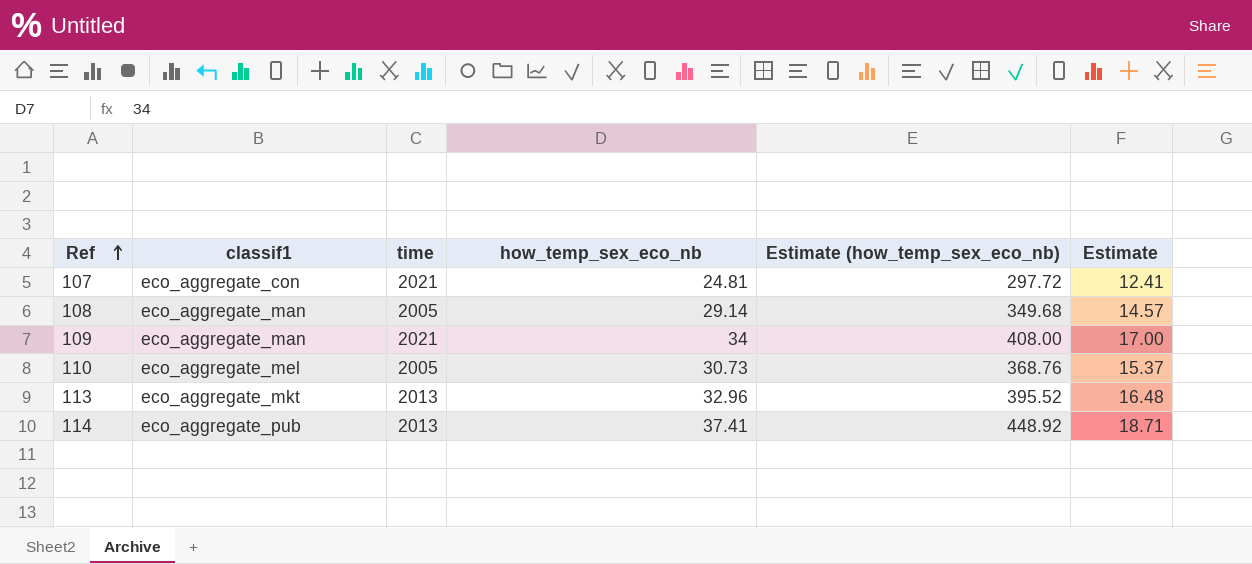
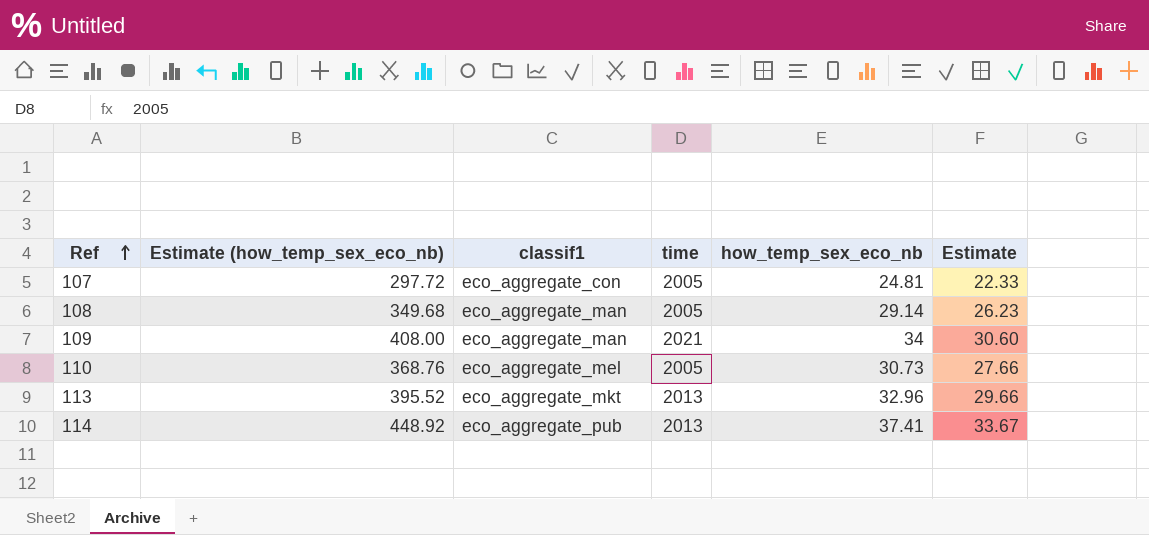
column Estimate (how_temp_sex_eco_nb) | position: 5 -> 2
column Estimate | formula: [how_temp_sex_eco_nb] * 0.5 -> [how_temp_sex_eco_nb] * 0.9
107 | time: 2021 -> 2005

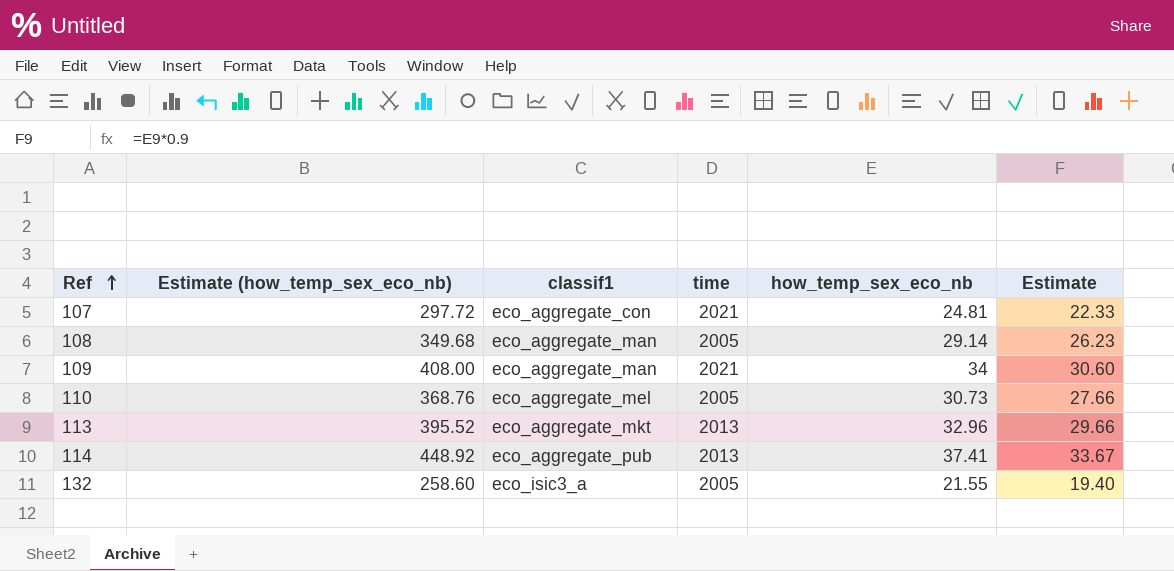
107 | time: 2005 -> 2021
row 132: none -> 258.60 | eco_isic3_a | 2005 | 21.55 | 19.40

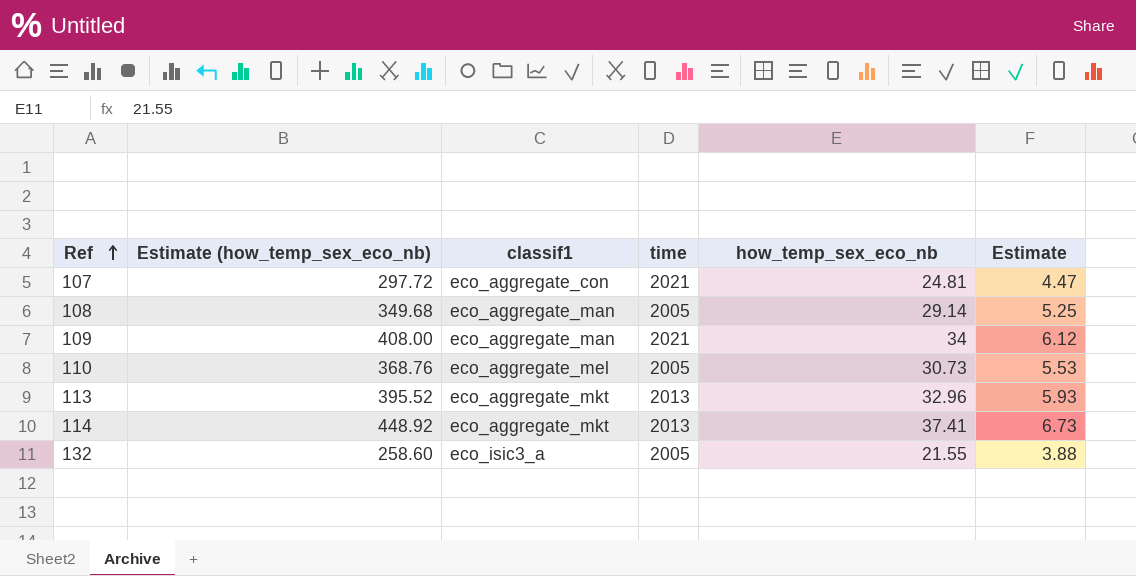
column Estimate | formula: [how_temp_sex_eco_nb] * 0.9 -> [how_temp_sex_eco_nb] * 0.18
114 | classif1: eco_aggregate_pub -> eco_aggregate_mkt

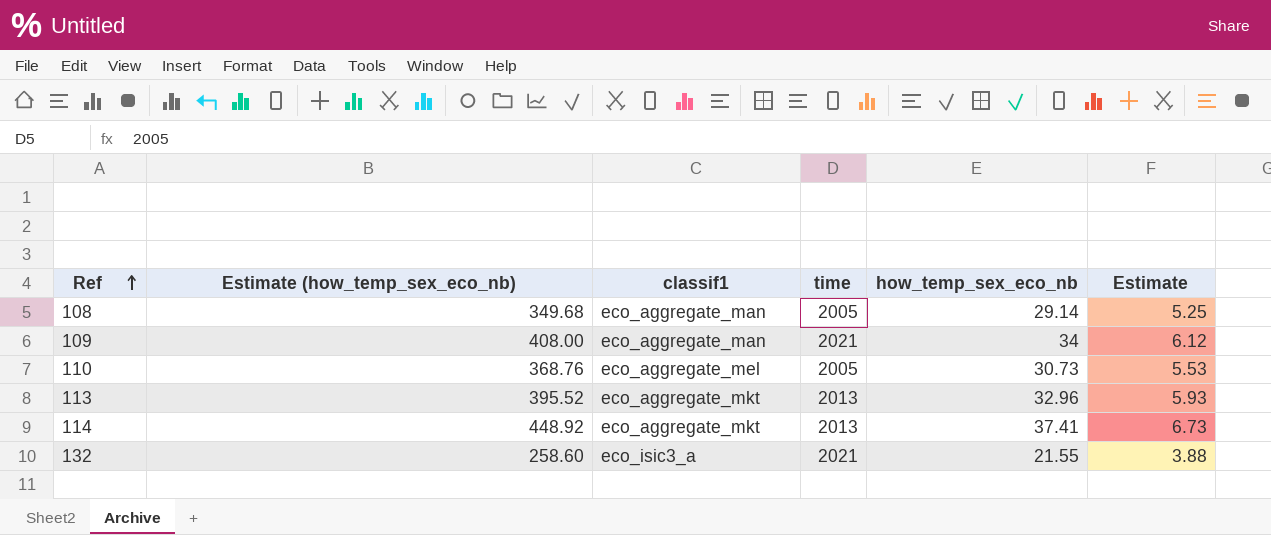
row 107: 297.72 | eco_aggregate_con | 2021 | 24.81 | 4.47 -> none
132 | time: 2005 -> 2021

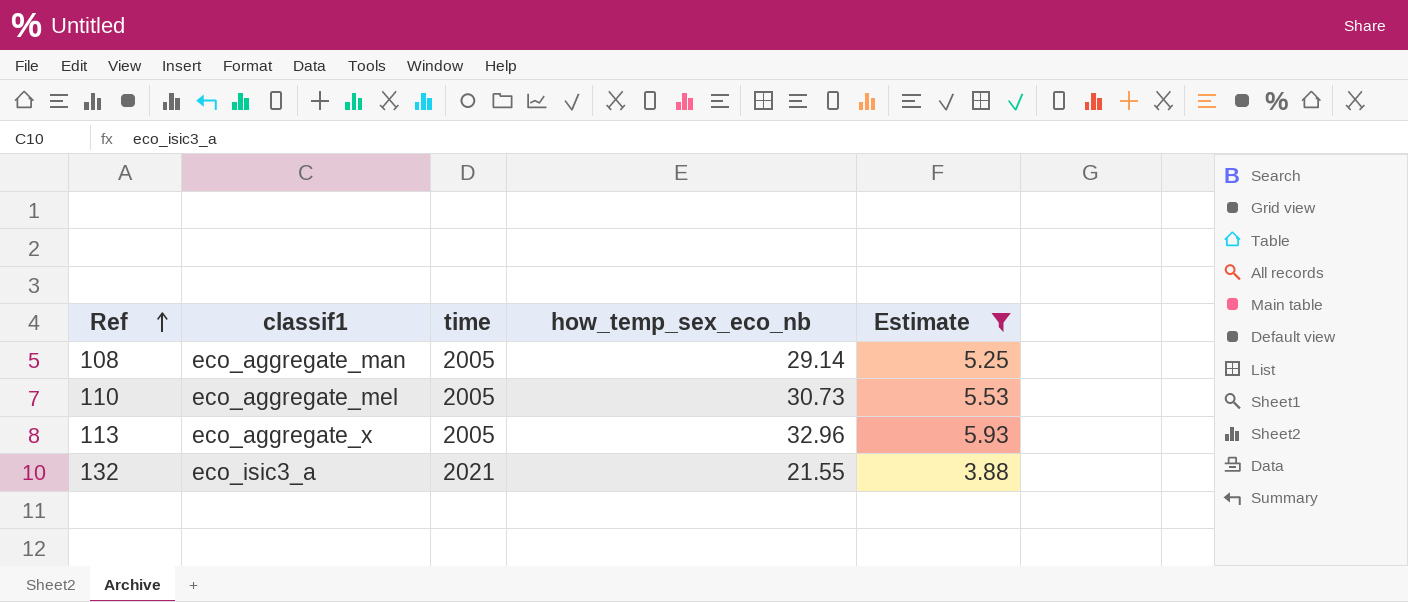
filter: none -> Estimate <= 5.93
column Estimate (how_temp_sex_eco_nb) | formula: [how_temp_sex_eco_nb] * 12 -> none
113 | classif1: eco_aggregate_mkt -> eco_aggregate_x
113 | time: 2013 -> 2005

